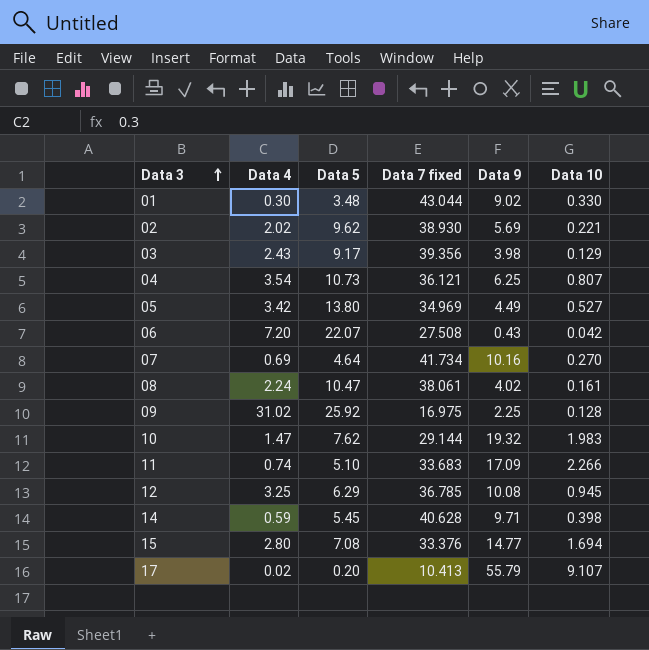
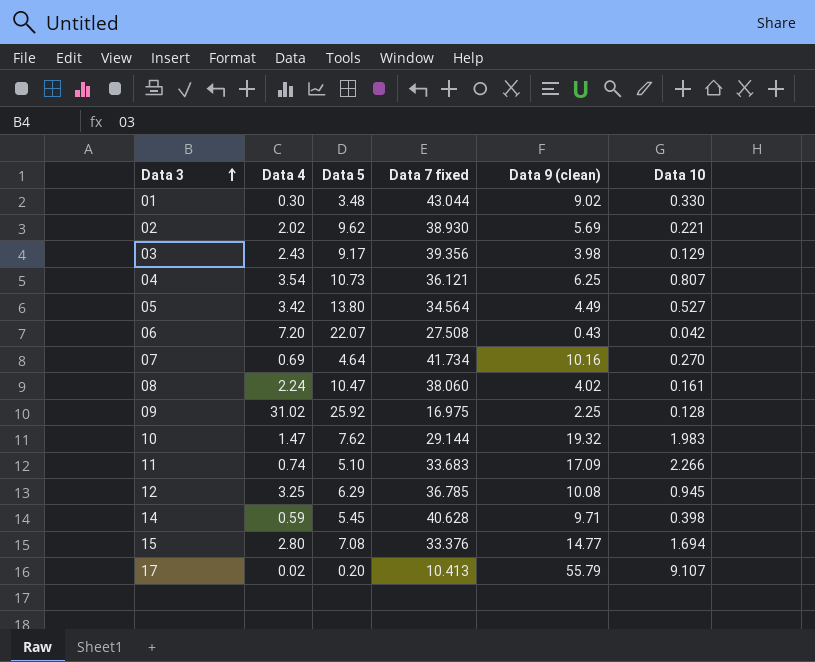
column name: Data 9 -> Data 9 (clean)
05 | Data 7 fixed: 34.969 -> 34.564
08 | Data 7 fixed: 38.061 -> 38.060

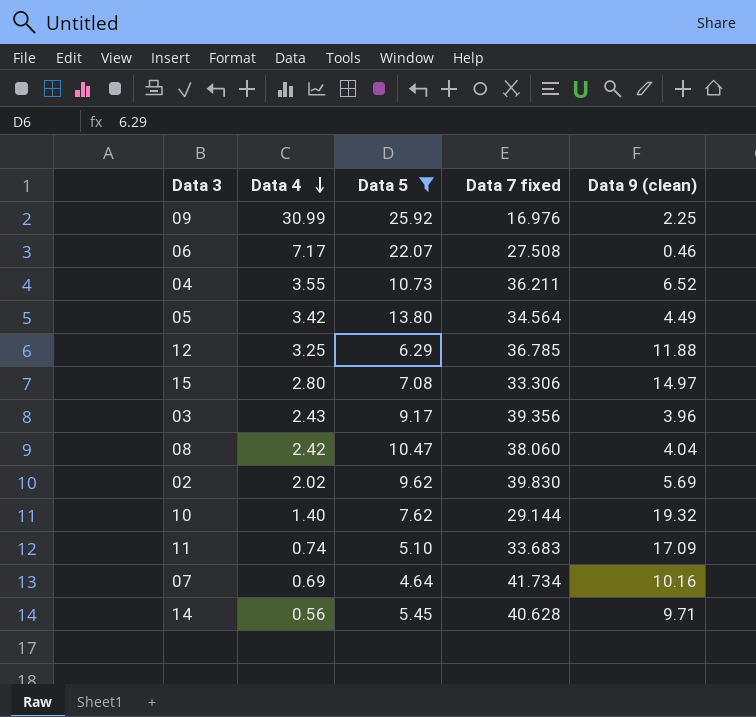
filter: none -> Data 5 >= 4.64
row order: Data 3 ascending -> Data 4 descending
column Data 10 | position: 6 -> none
09 | Data 4: 31.02 -> 30.99
09 | Data 7 fixed: 16.975 -> 16.976
06 | Data 4: 7.20 -> 7.17
06 | Data 9 (clean): 0.43 -> 0.46
04 | Data 4: 3.54 -> 3.55
04 | Data 7 fixed: 36.121 -> 36.211
04 | Data 9 (clean): 6.25 -> 6.52
12 | Data 9 (clean): 10.08 -> 11.88
15 | Data 7 fixed: 33.376 -> 33.306
15 | Data 9 (clean): 14.77 -> 14.97
03 | Data 9 (clean): 3.98 -> 3.96
08 | Data 4: 2.24 -> 2.42
08 | Data 9 (clean): 4.02 -> 4.04
02 | Data 7 fixed: 38.930 -> 39.830
10 | Data 4: 1.47 -> 1.40
14 | Data 4: 0.59 -> 0.56

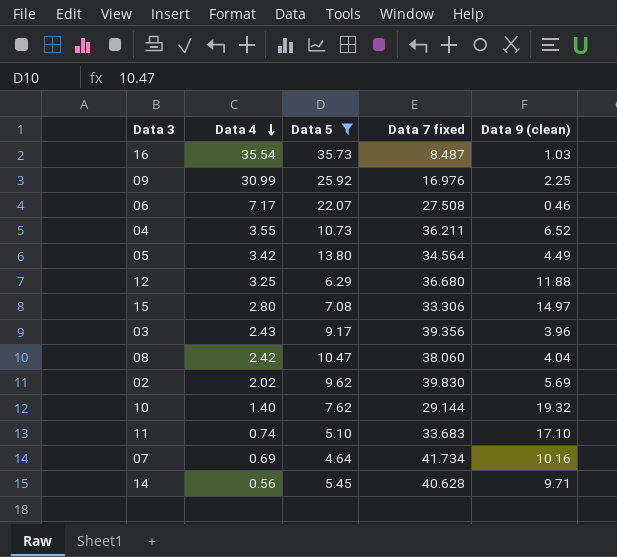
row 16: none -> 35.54 | 35.73 | 8.487 | 1.03
12 | Data 7 fixed: 36.785 -> 36.680
11 | Data 9 (clean): 17.09 -> 17.10

